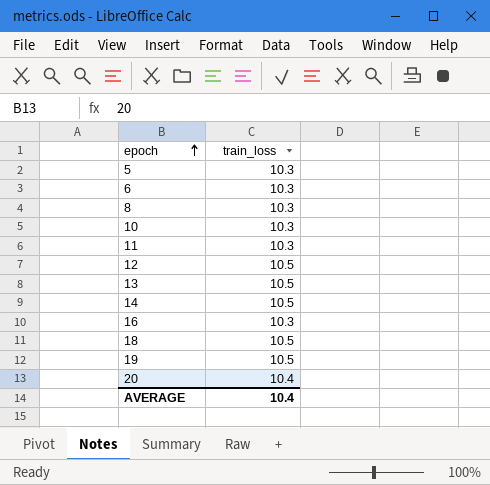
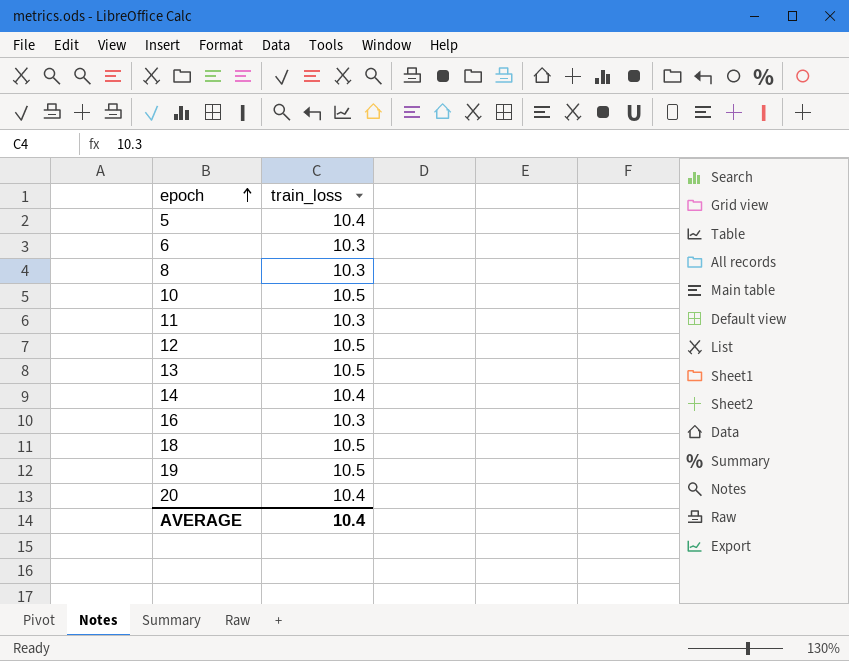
5 | train_loss: 10.3 -> 10.4
10 | train_loss: 10.3 -> 10.5
14 | train_loss: 10.5 -> 10.4

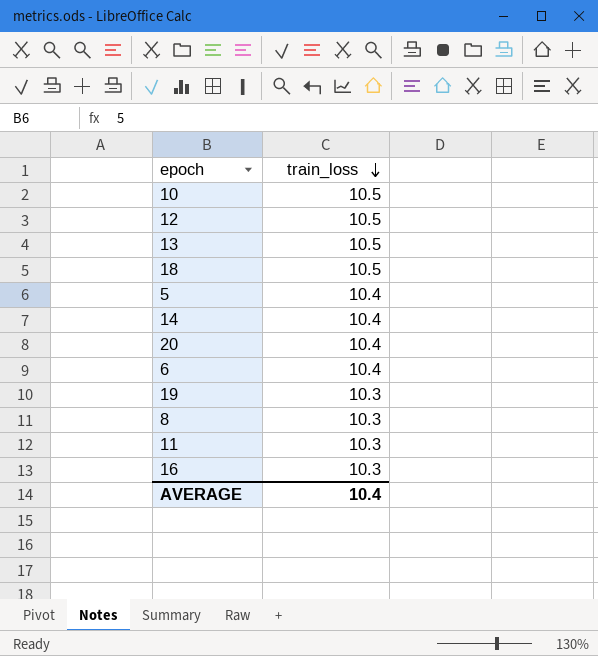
row order: epoch ascending -> train_loss descending
6 | train_loss: 10.3 -> 10.4
19 | train_loss: 10.5 -> 10.3

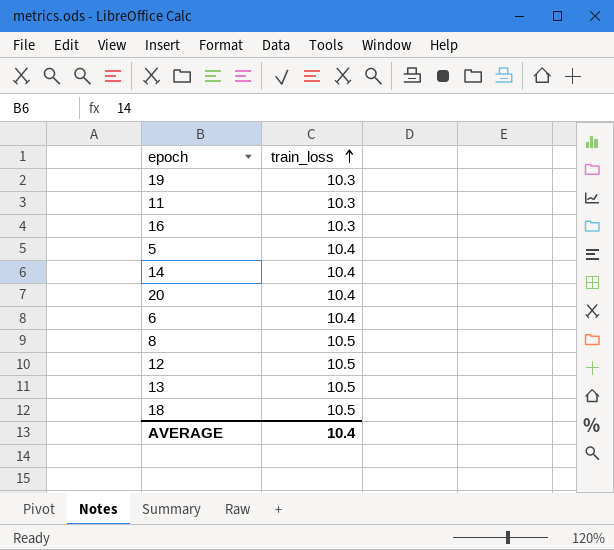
row order: train_loss descending -> train_loss ascending
row 10: 10.5 -> none
8 | train_loss: 10.3 -> 10.5

